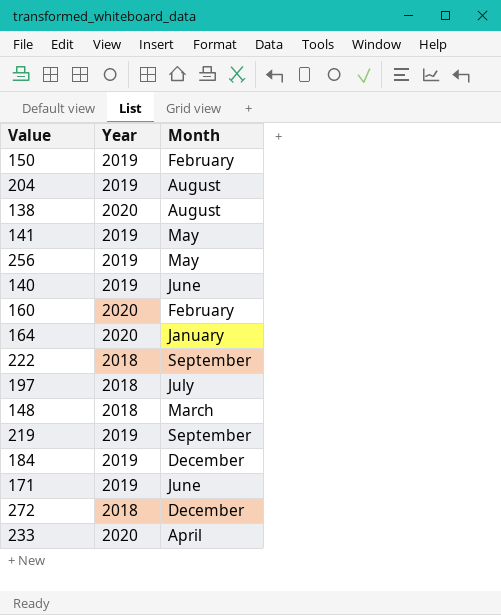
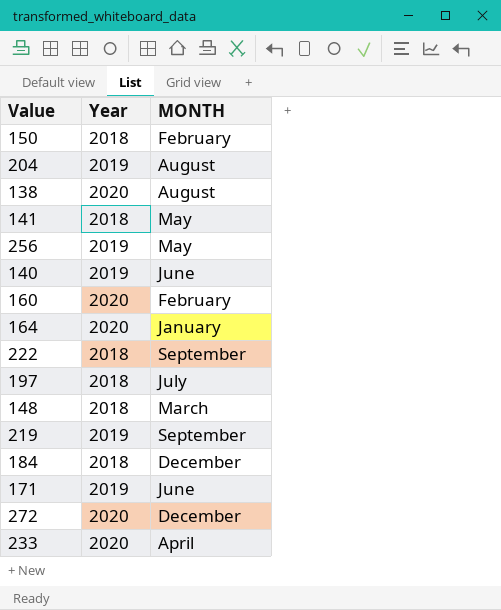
column name: Month -> MONTH
150 | Year: 2019 -> 2018
141 | Year: 2019 -> 2018
184 | Year: 2019 -> 2018
272 | Year: 2018 -> 2020

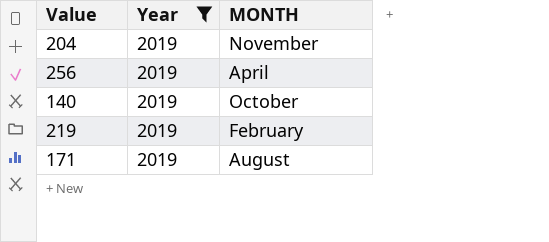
filter: none -> Year = 2019
204 | MONTH: August -> November
256 | MONTH: May -> April
140 | MONTH: June -> October
219 | MONTH: September -> February
171 | MONTH: June -> August

